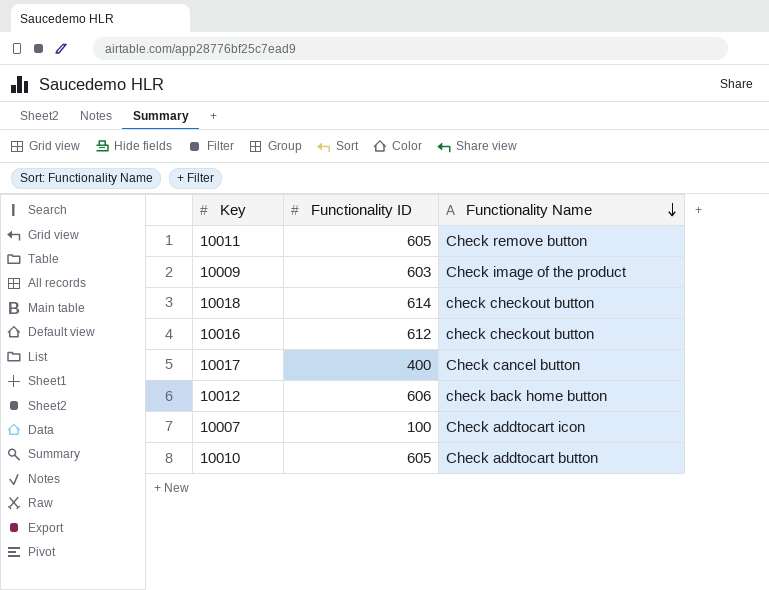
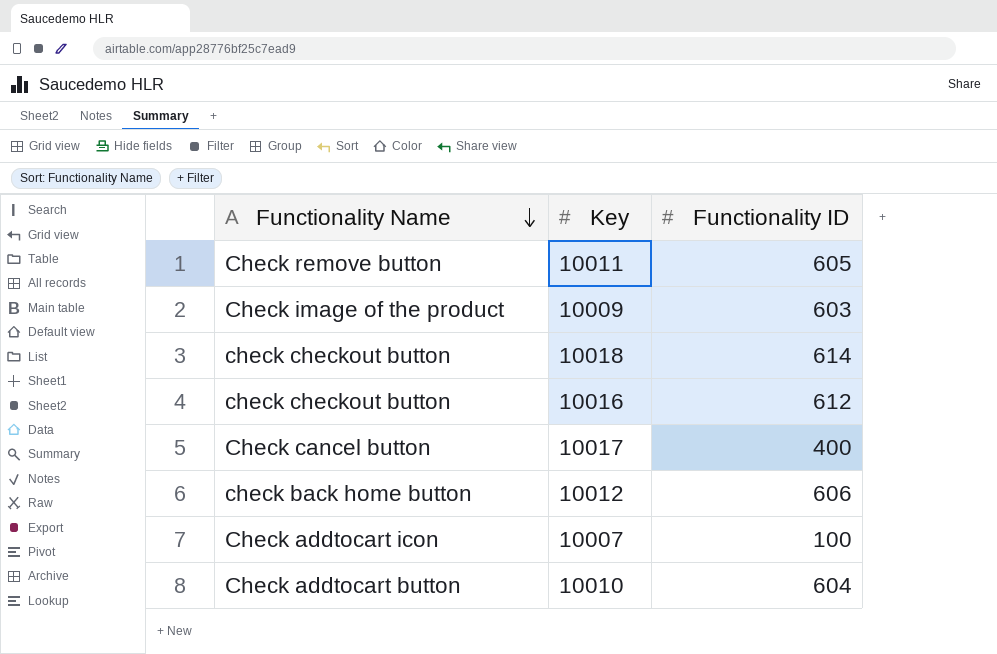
column Functionality Name | position: 3 -> 1
10010 | Functionality ID: 605 -> 604

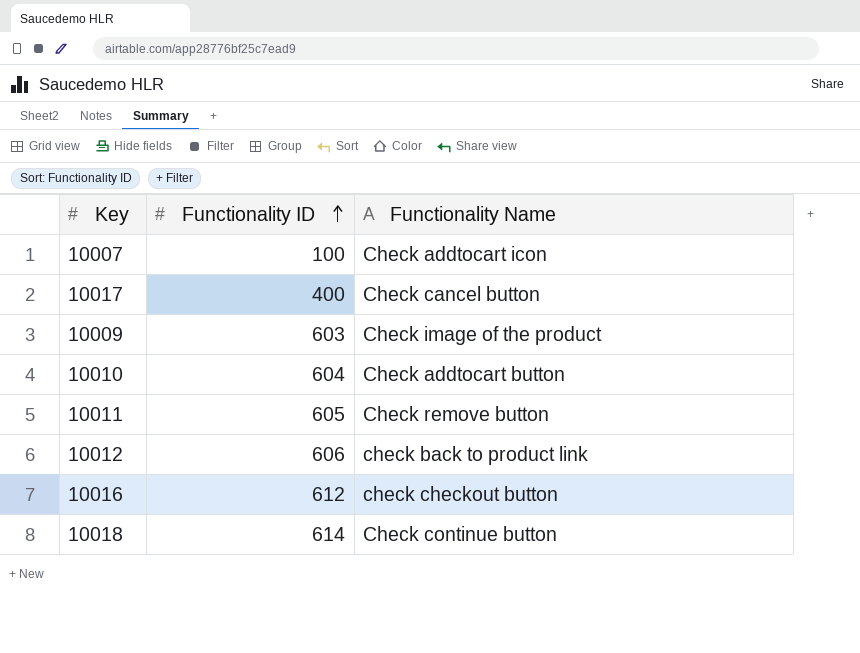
row order: Functionality Name descending -> Functionality ID ascending
column Functionality Name | position: 1 -> 3
10012 | Functionality Name: check back home button -> check back to product link
10018 | Functionality Name: check checkout button -> Check continue button

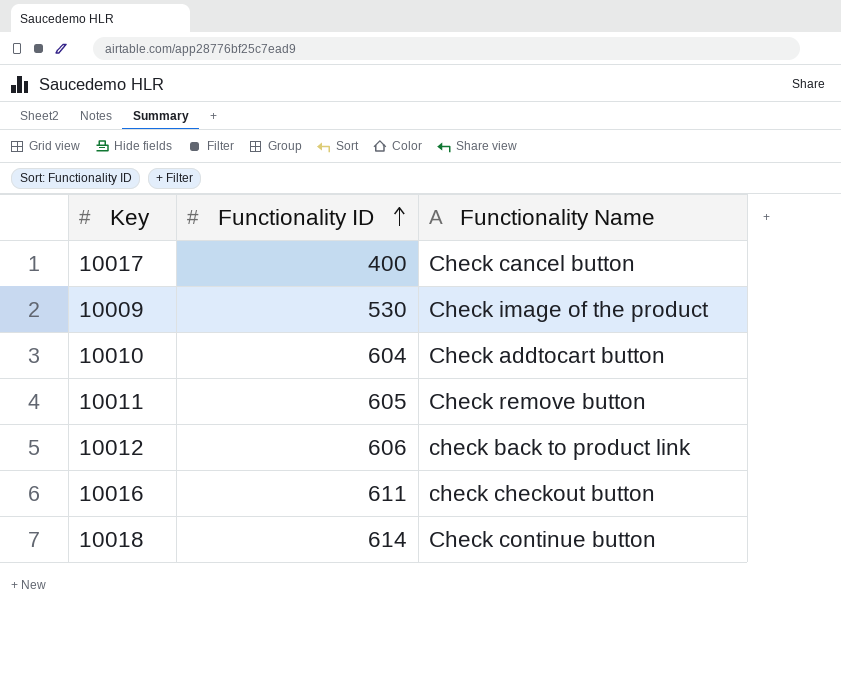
row 10007: 100 | Check addtocart icon -> none
10009 | Functionality ID: 603 -> 530
10016 | Functionality ID: 612 -> 611

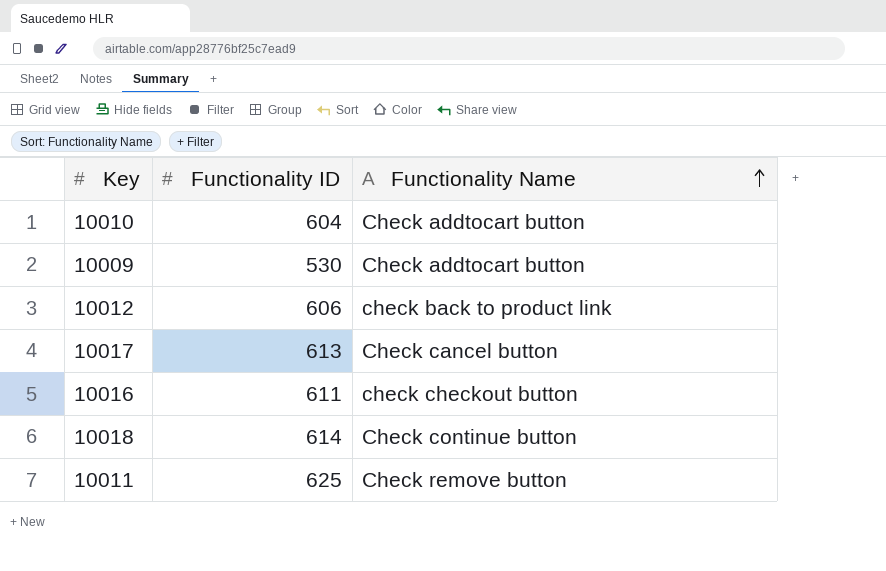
row order: Functionality ID ascending -> Functionality Name ascending
10009 | Functionality Name: Check image of the product -> Check addtocart button
10017 | Functionality ID: 400 -> 613
10011 | Functionality ID: 605 -> 625

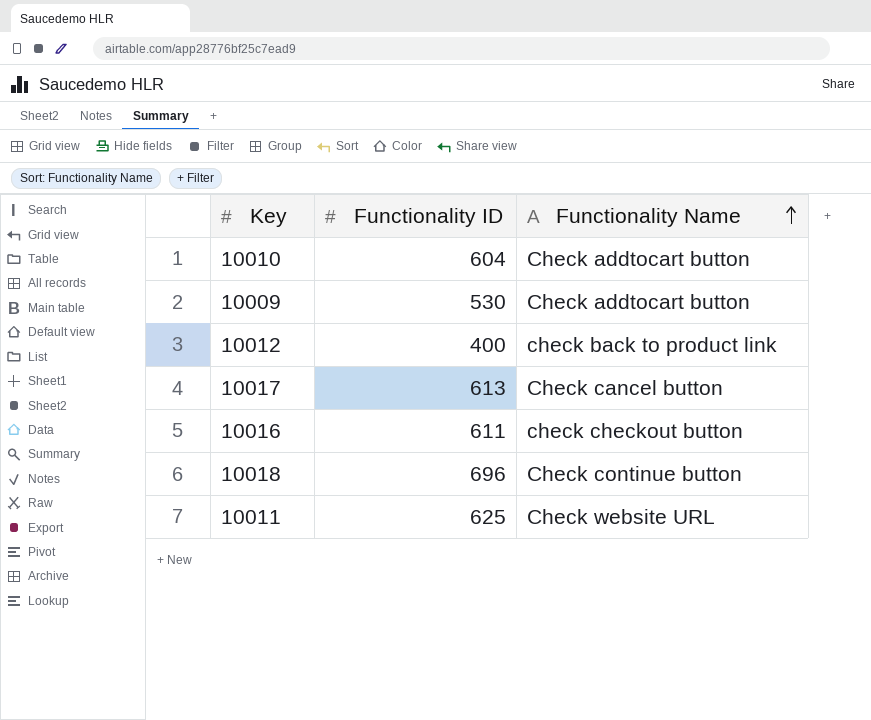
10012 | Functionality ID: 606 -> 400
10018 | Functionality ID: 614 -> 696
10011 | Functionality Name: Check remove button -> Check website URL

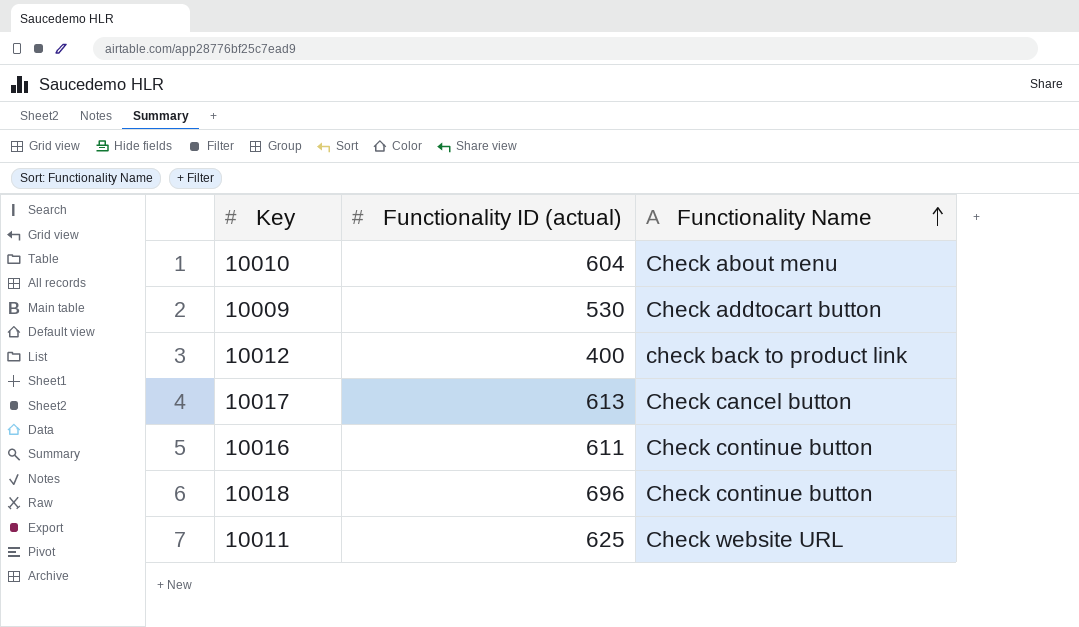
column name: Functionality ID -> Functionality ID (actual)
10010 | Functionality Name: Check addtocart button -> Check about menu
10016 | Functionality Name: check checkout button -> Check continue button

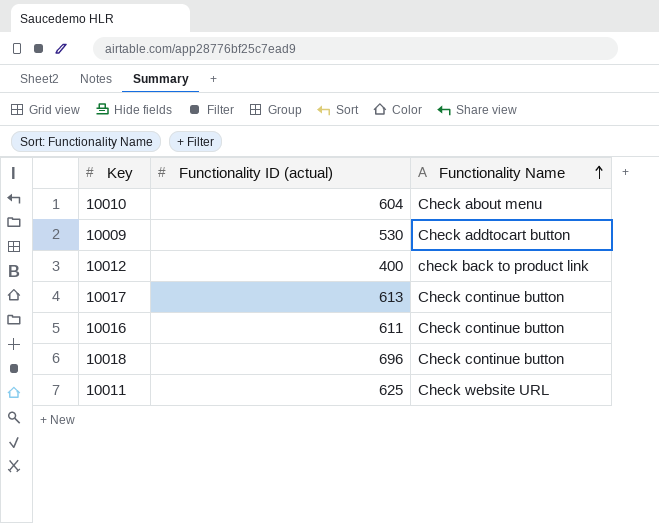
10017 | Functionality Name: Check cancel button -> Check continue button

